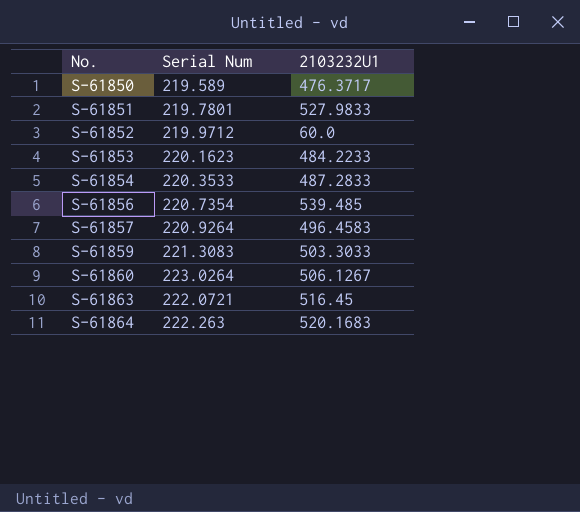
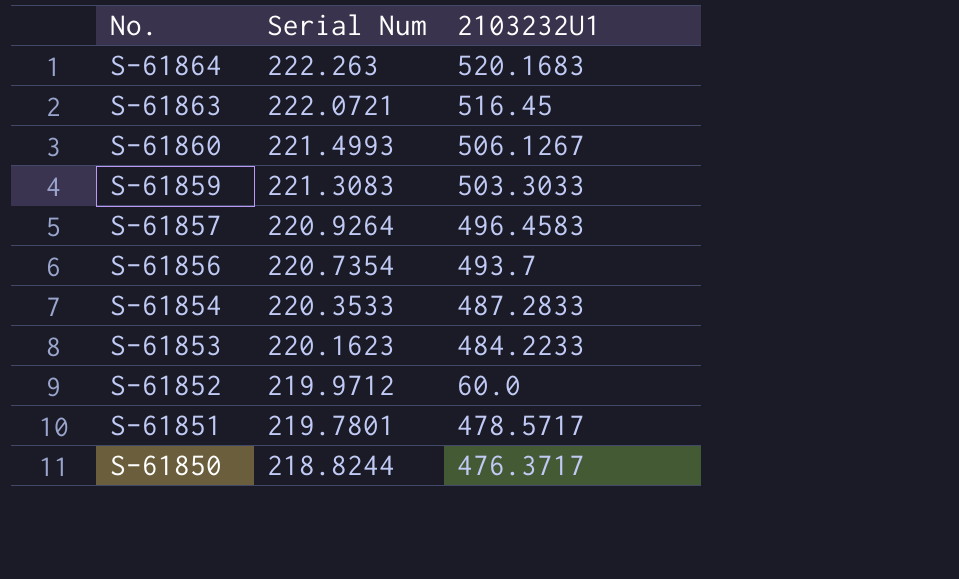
row order: No. ascending -> No. descending
S-61860 | Serial Num: 223.0264 -> 221.4993
S-61856 | 2103232U1: 539.485 -> 493.7
S-61851 | 2103232U1: 527.9833 -> 478.5717
S-61850 | Serial Num: 219.589 -> 218.8244

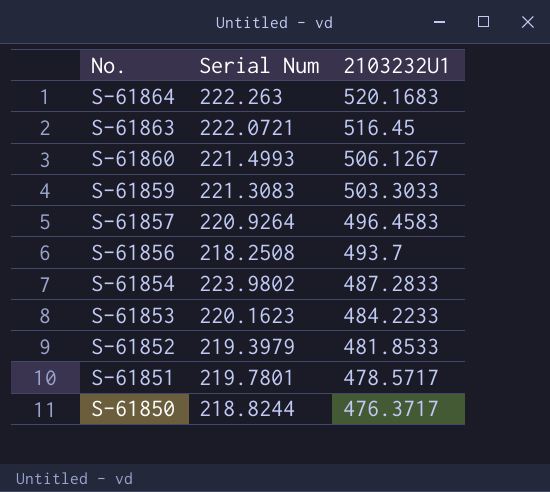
S-61856 | Serial Num: 220.7354 -> 218.2508
S-61854 | Serial Num: 220.3533 -> 223.9802
S-61852 | Serial Num: 219.9712 -> 219.3979
S-61852 | 2103232U1: 60.0 -> 481.8533

